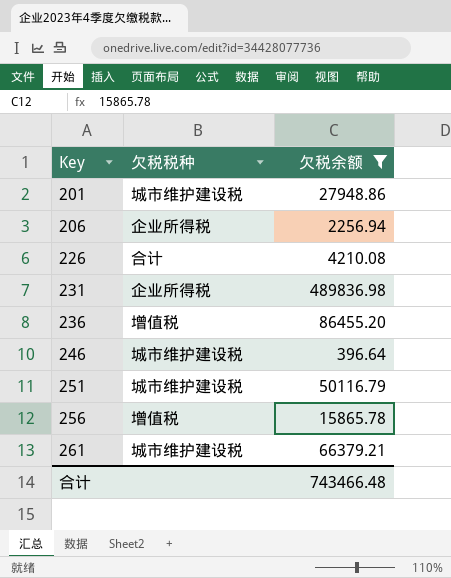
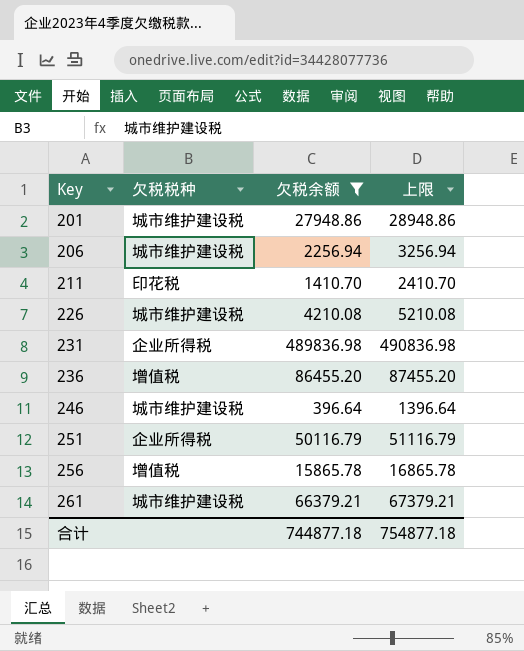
column 上限 | formula: none -> [欠税余额] + 1000
206 | 欠税税种: 企业所得税 -> 城市维护建设税
row 211: none -> 印花税 | 1410.70 | 2410.70
226 | 欠税税种: 合计 -> 城市维护建设税
251 | 欠税税种: 城市维护建设税 -> 企业所得税
合计 | 欠税余额: 743466.48 -> 744877.18

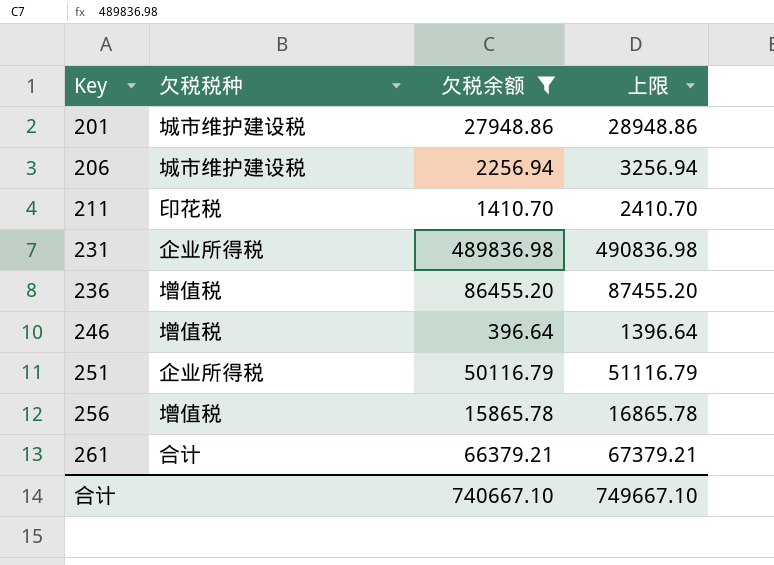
row 226: 城市维护建设税 | 4210.08 | 5210.08 -> none
246 | 欠税税种: 城市维护建设税 -> 增值税
261 | 欠税税种: 城市维护建设税 -> 合计
合计 | 欠税余额: 744877.18 -> 740667.10
合计 | 上限: 754877.18 -> 749667.10

